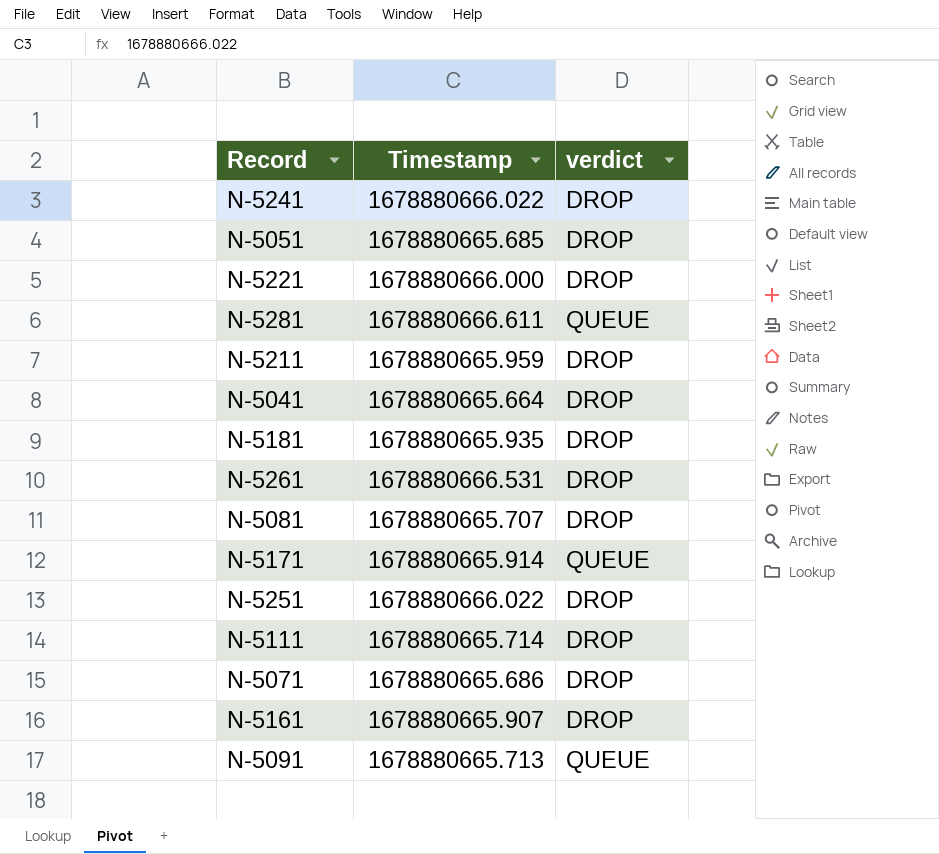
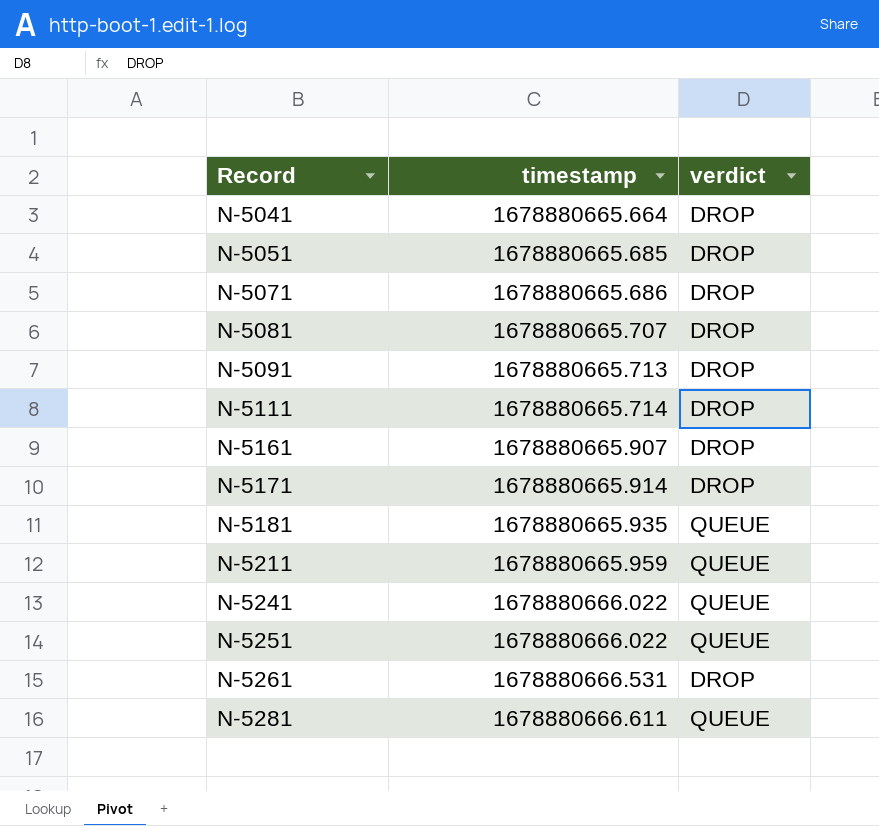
row order: none -> Record ascending
column name: Timestamp -> timestamp
row N-5221: 1678880666.000 | DROP -> none
N-5091 | verdict: QUEUE -> DROP
N-5171 | verdict: QUEUE -> DROP
N-5181 | verdict: DROP -> QUEUE
N-5211 | verdict: DROP -> QUEUE
N-5241 | verdict: DROP -> QUEUE
N-5251 | verdict: DROP -> QUEUE

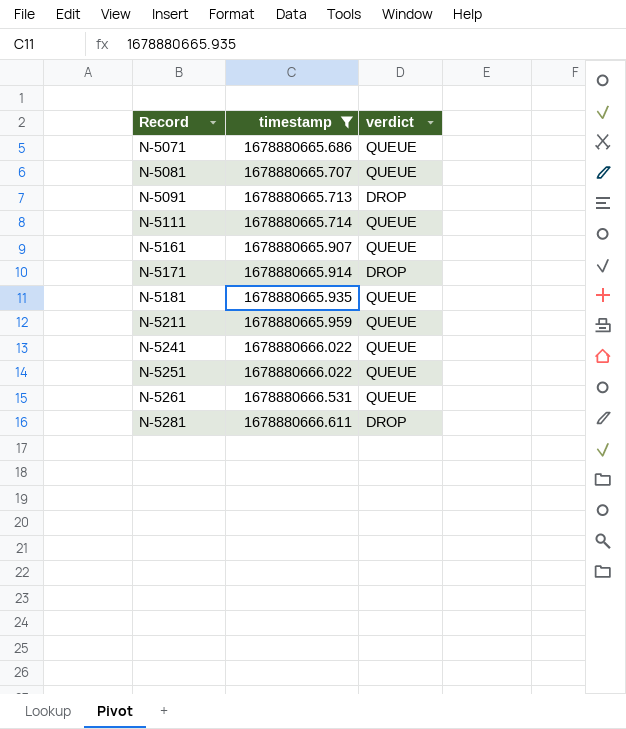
filter: none -> timestamp >= 1678880665.686
N-5071 | verdict: DROP -> QUEUE
N-5081 | verdict: DROP -> QUEUE
N-5111 | verdict: DROP -> QUEUE
N-5161 | verdict: DROP -> QUEUE
N-5261 | verdict: DROP -> QUEUE
N-5281 | verdict: QUEUE -> DROP

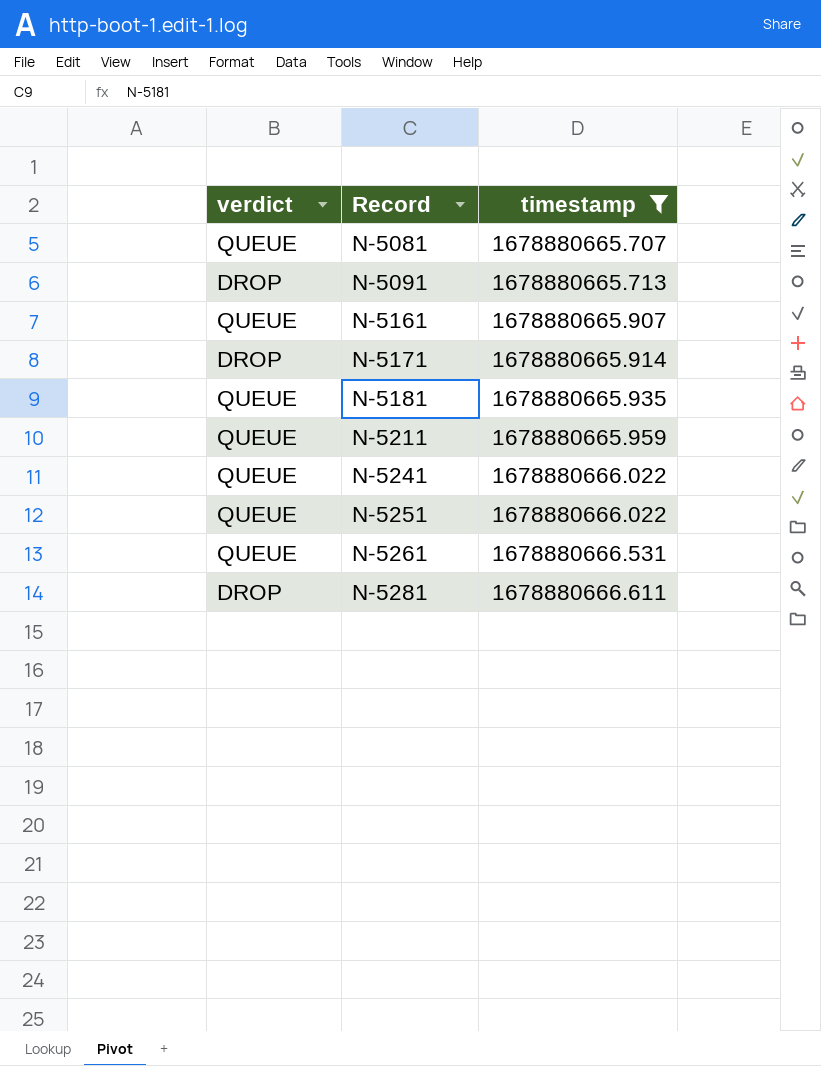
column verdict | position: 3 -> 1
row N-5071: 1678880665.686 | QUEUE -> none
row N-5111: 1678880665.714 | QUEUE -> none

